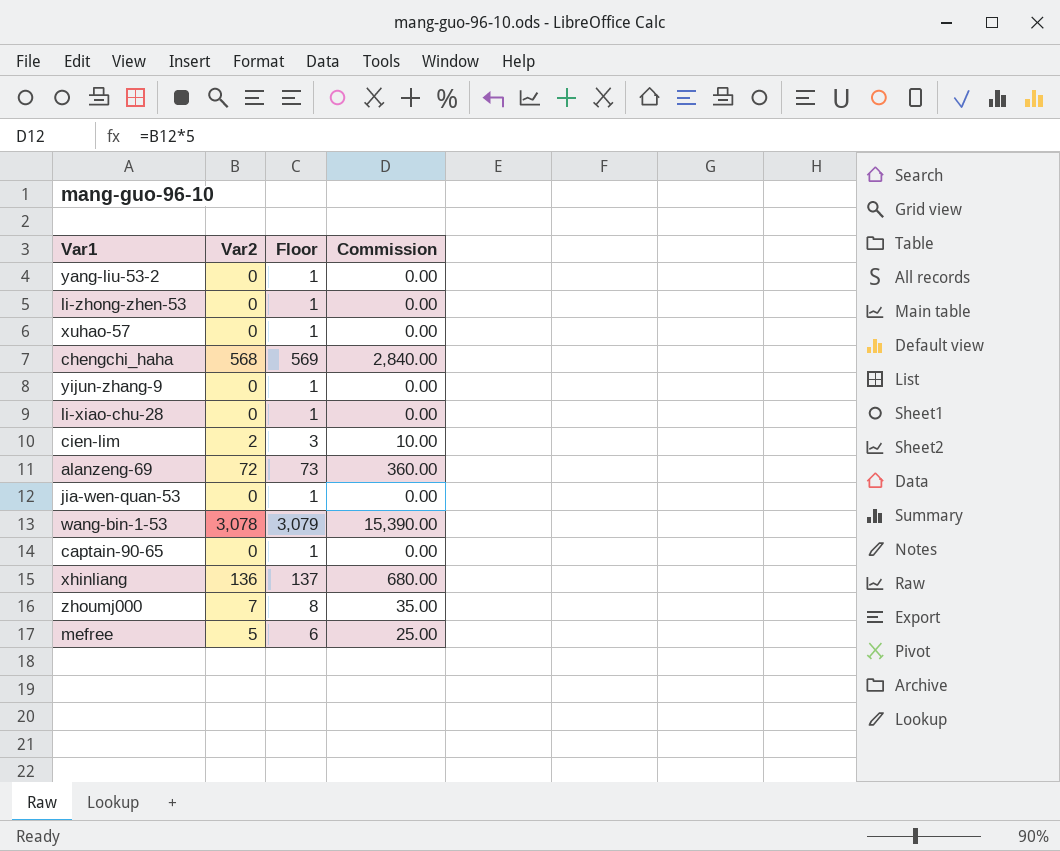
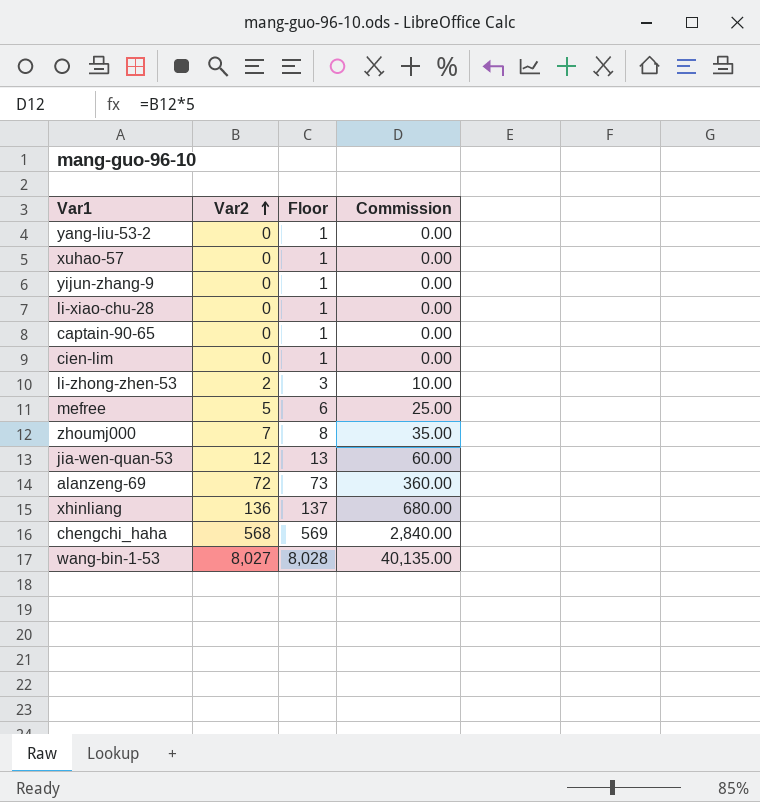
row order: none -> Var2 ascending
cien-lim | Var2: 2 -> 0
cien-lim | Floor: 3 -> 1
cien-lim | Commission: 10.00 -> 0.00
li-zhong-zhen-53 | Var2: 0 -> 2
li-zhong-zhen-53 | Floor: 1 -> 3
li-zhong-zhen-53 | Commission: 0.00 -> 10.00
jia-wen-quan-53 | Var2: 0 -> 12
jia-wen-quan-53 | Floor: 1 -> 13
jia-wen-quan-53 | Commission: 0.00 -> 60.00
wang-bin-1-53 | Var2: 3,078 -> 8,027
wang-bin-1-53 | Floor: 3,079 -> 8,028
wang-bin-1-53 | Commission: 15,390.00 -> 40,135.00

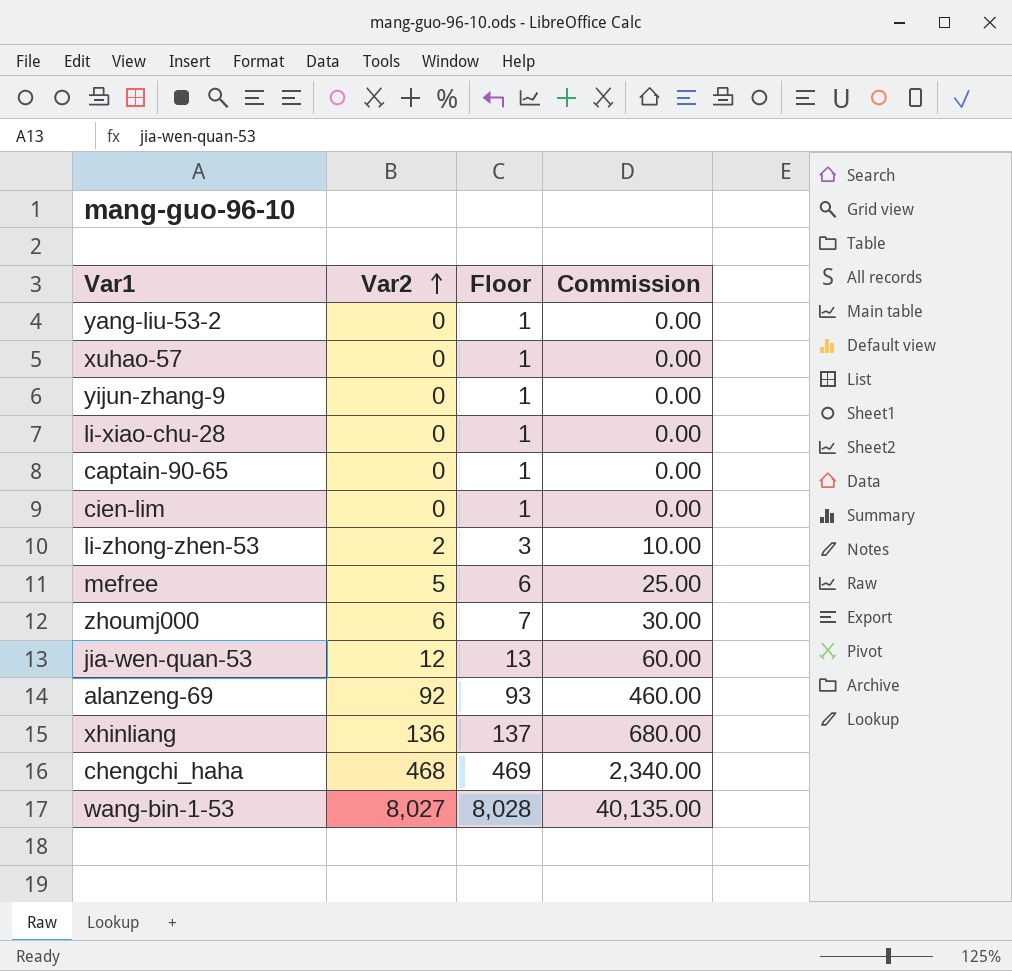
zhoumj000 | Var2: 7 -> 6
zhoumj000 | Floor: 8 -> 7
zhoumj000 | Commission: 35.00 -> 30.00
alanzeng-69 | Var2: 72 -> 92
alanzeng-69 | Floor: 73 -> 93
alanzeng-69 | Commission: 360.00 -> 460.00
chengchi_haha | Var2: 568 -> 468
chengchi_haha | Floor: 569 -> 469
chengchi_haha | Commission: 2,840.00 -> 2,340.00

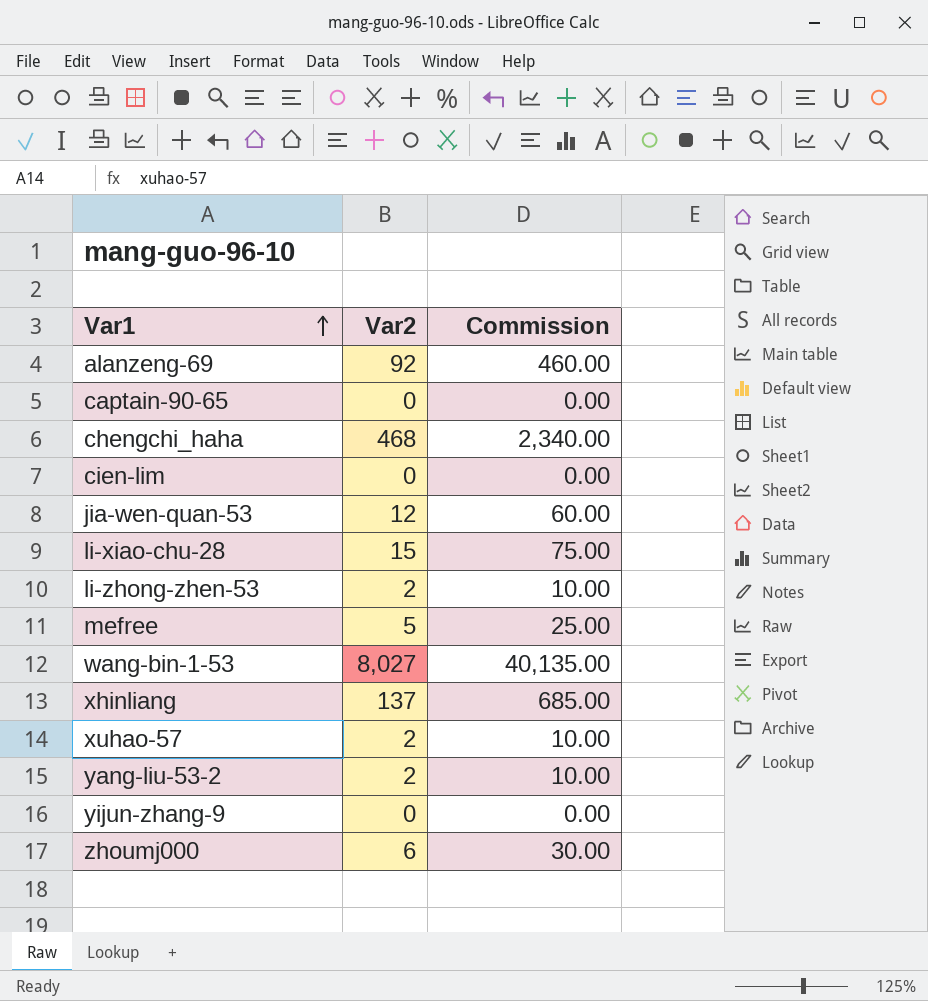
row order: Var2 ascending -> Var1 ascending
column Floor | formula: [Var2] + 1 -> none
li-xiao-chu-28 | Var2: 0 -> 15
li-xiao-chu-28 | Commission: 0.00 -> 75.00
xhinliang | Var2: 136 -> 137
xhinliang | Commission: 680.00 -> 685.00
xuhao-57 | Var2: 0 -> 2
xuhao-57 | Commission: 0.00 -> 10.00
yang-liu-53-2 | Var2: 0 -> 2
yang-liu-53-2 | Commission: 0.00 -> 10.00

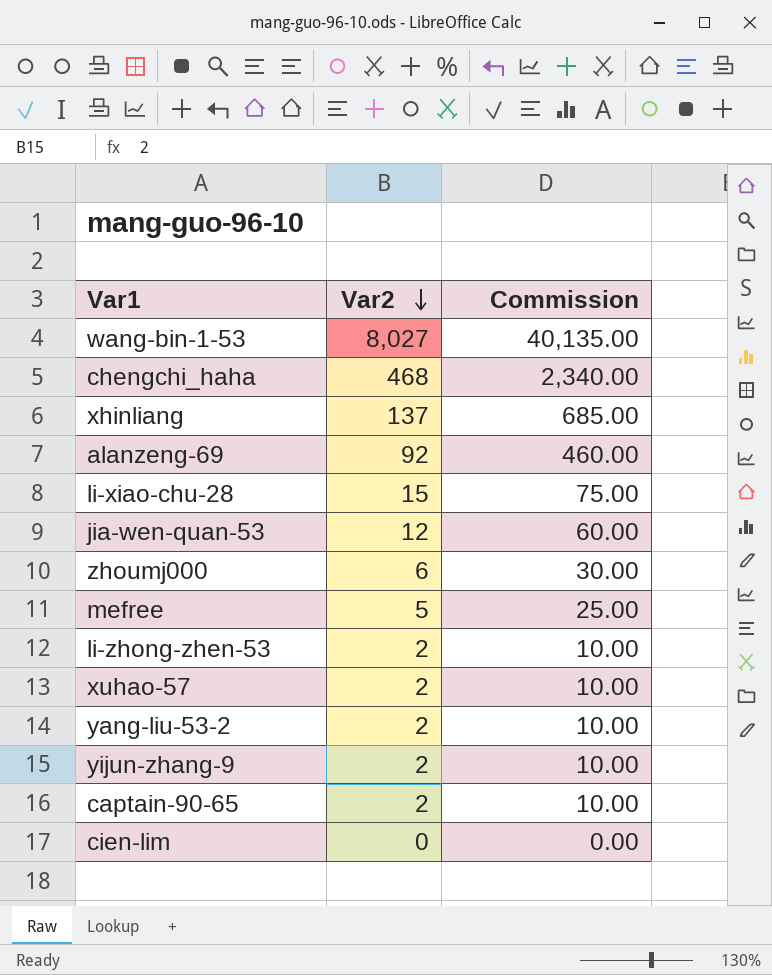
row order: Var1 ascending -> Var2 descending
yijun-zhang-9 | Var2: 0 -> 2
yijun-zhang-9 | Commission: 0.00 -> 10.00
captain-90-65 | Var2: 0 -> 2
captain-90-65 | Commission: 0.00 -> 10.00

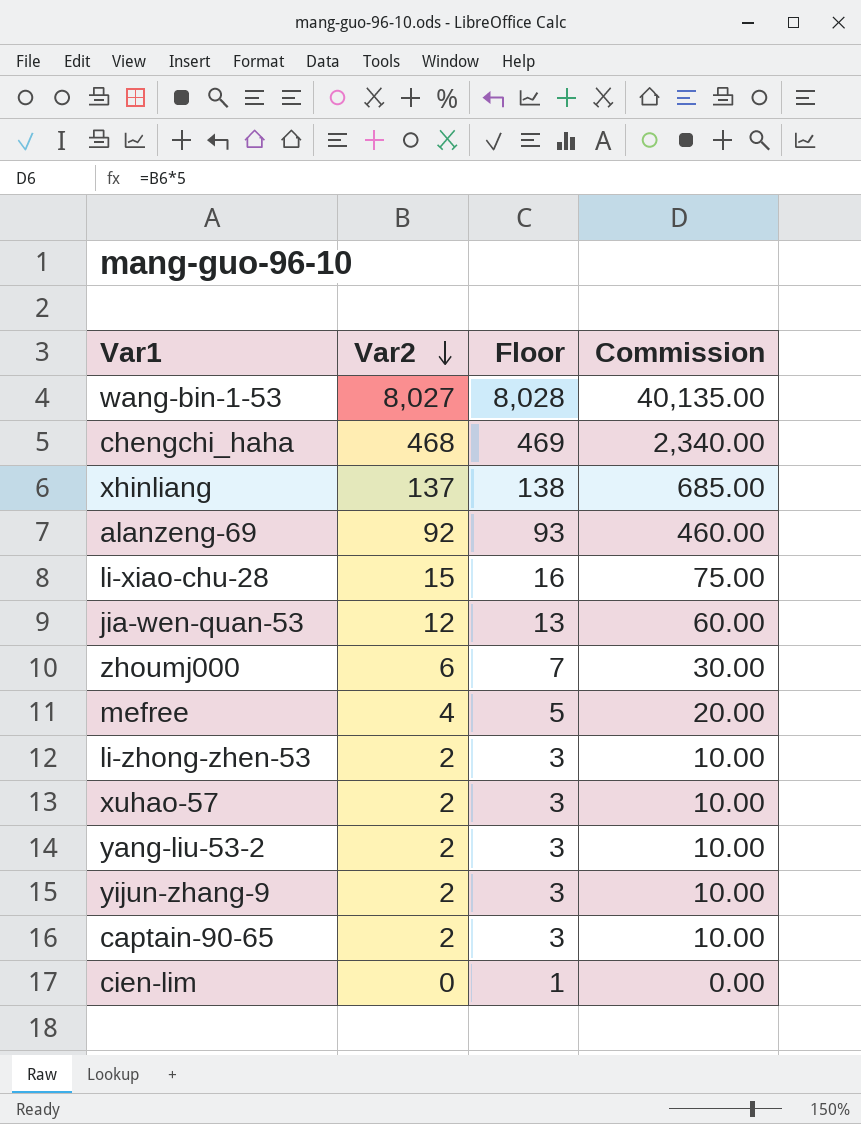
column Floor | formula: none -> [Var2] + 1
mefree | Var2: 5 -> 4
mefree | Commission: 25.00 -> 20.00

